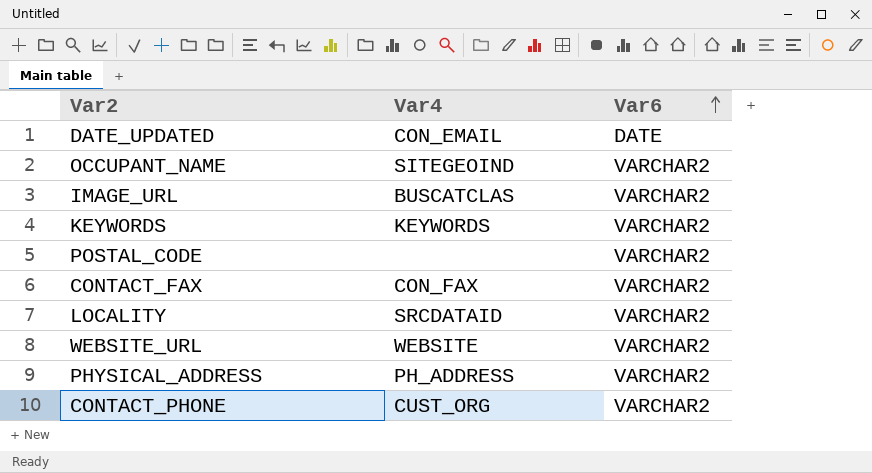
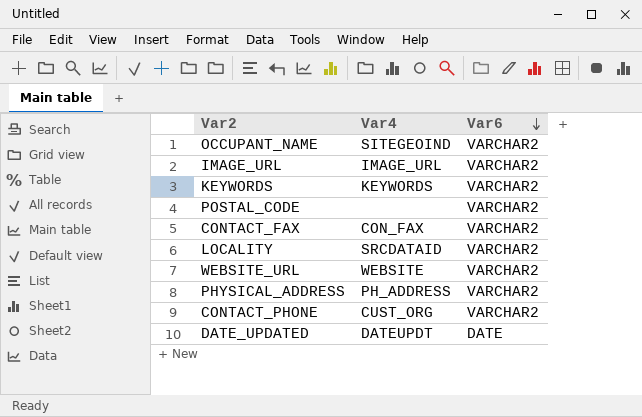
row order: Var6 ascending -> Var6 descending
IMAGE_URL | Var4: BUSCATCLAS -> IMAGE_URL
DATE_UPDATED | Var4: CON_EMAIL -> DATEUPDT

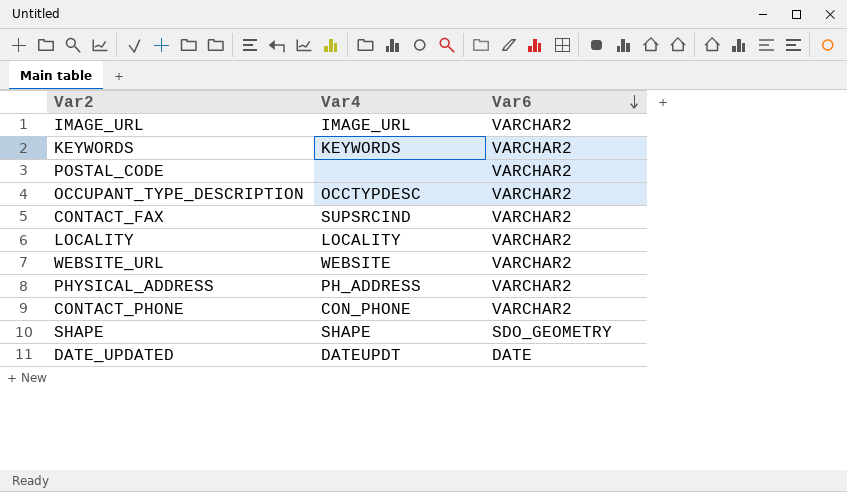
row OCCUPANT_NAME: SITEGEOIND | VARCHAR2 -> none
row OCCUPANT_TYPE_DESCRIPTION: none -> OCCTYPDESC | VARCHAR2
CONTACT_FAX | Var4: CON_FAX -> SUPSRCIND
LOCALITY | Var4: SRCDATAID -> LOCALITY
CONTACT_PHONE | Var4: CUST_ORG -> CON_PHONE
row SHAPE: none -> SHAPE | SDO_GEOMETRY

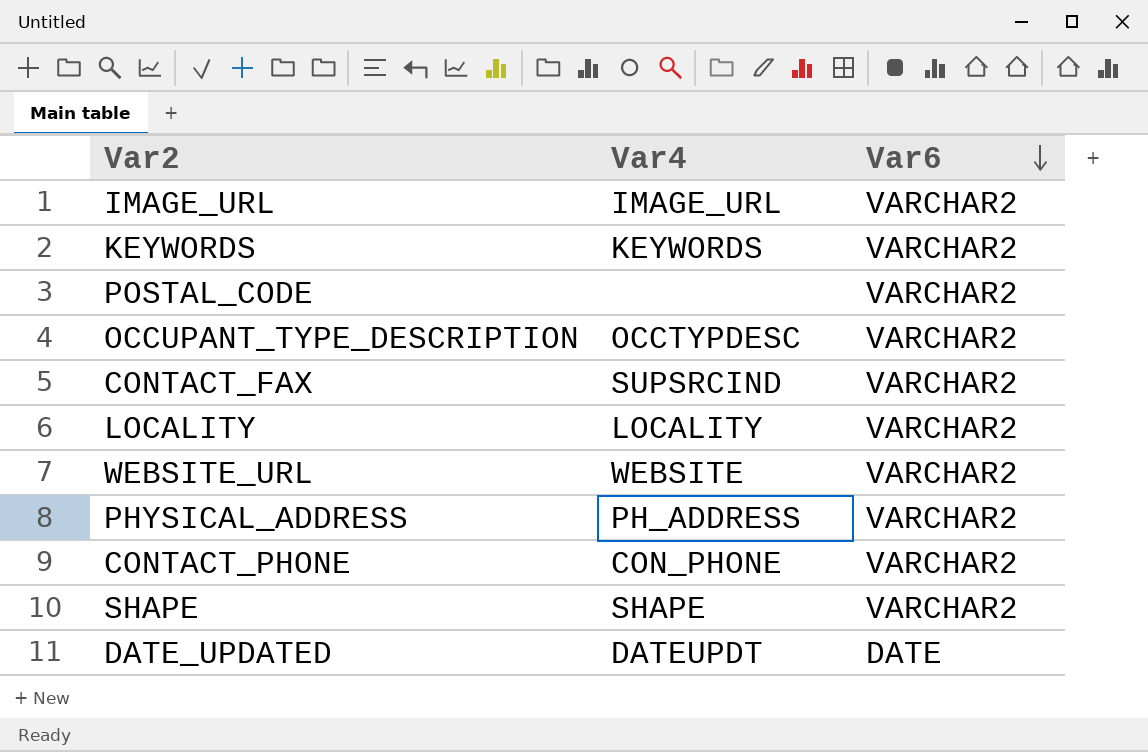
SHAPE | Var6: SDO_GEOMETRY -> VARCHAR2

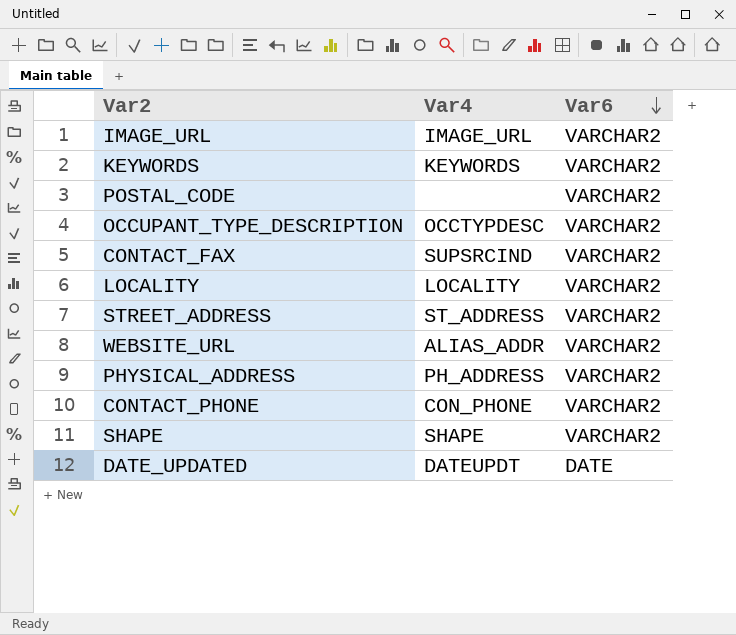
row STREET_ADDRESS: none -> ST_ADDRESS | VARCHAR2
WEBSITE_URL | Var4: WEBSITE -> ALIAS_ADDR

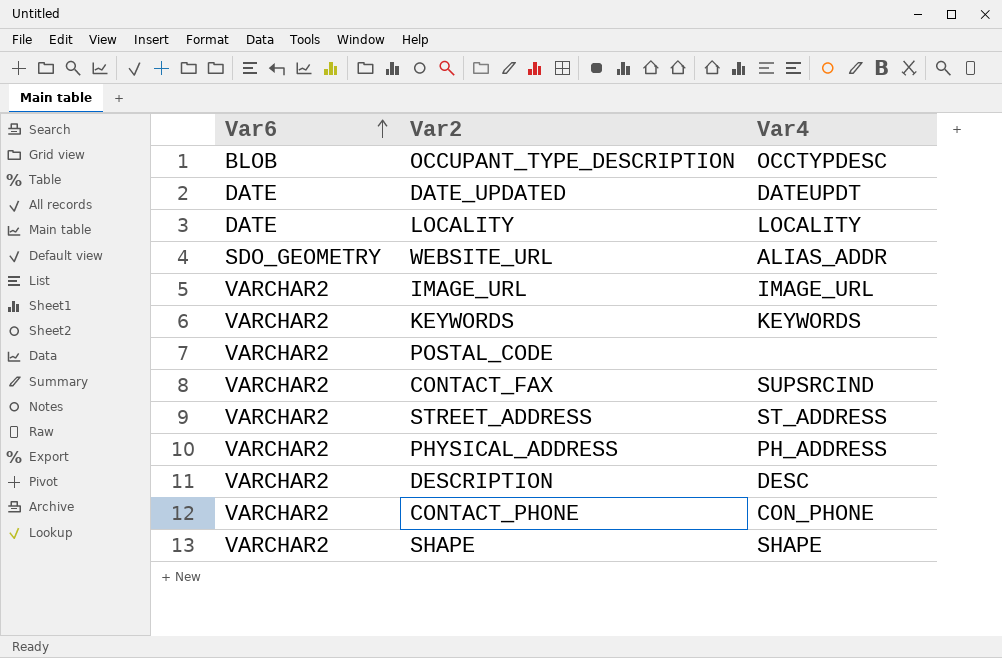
row order: Var6 descending -> Var6 ascending
column Var6 | position: 3 -> 1
OCCUPANT_TYPE_DESCRIPTION | Var6: VARCHAR2 -> BLOB
LOCALITY | Var6: VARCHAR2 -> DATE
WEBSITE_URL | Var6: VARCHAR2 -> SDO_GEOMETRY
row DESCRIPTION: none -> VARCHAR2 | DESC

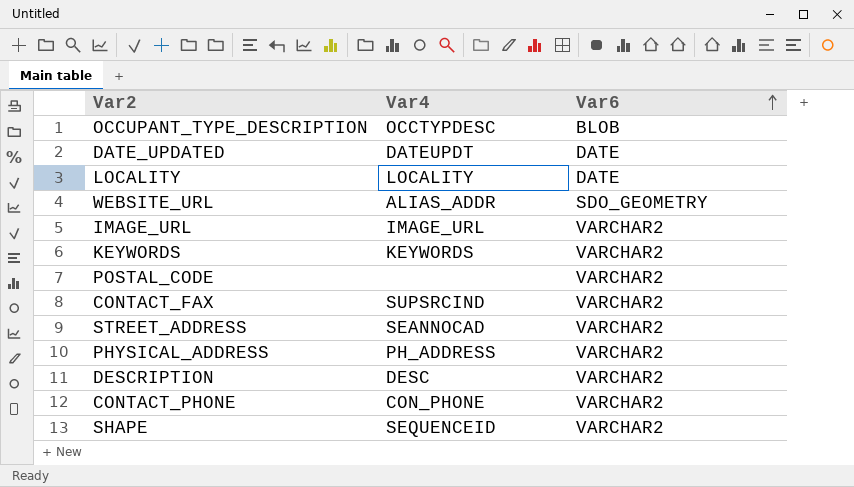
column Var6 | position: 1 -> 3
STREET_ADDRESS | Var4: ST_ADDRESS -> SEANNOCAD
SHAPE | Var4: SHAPE -> SEQUENCEID

